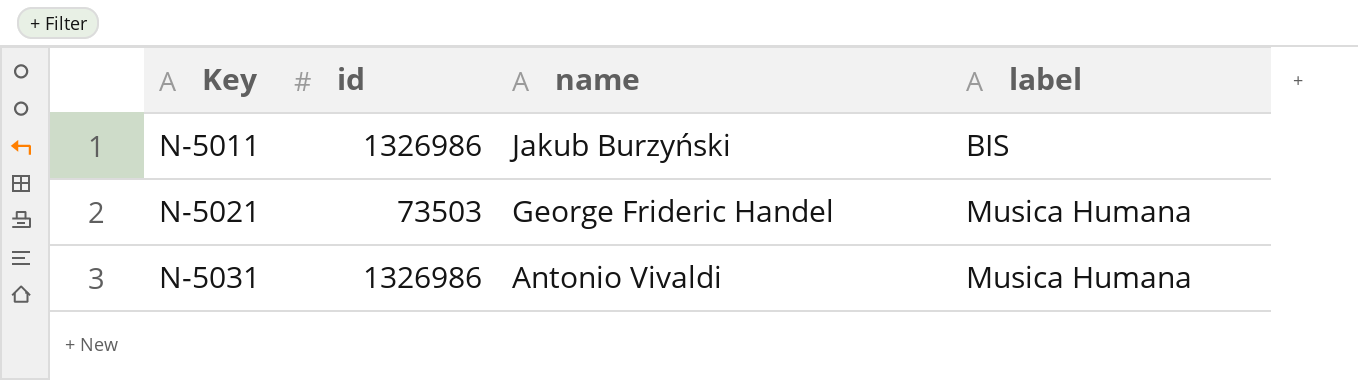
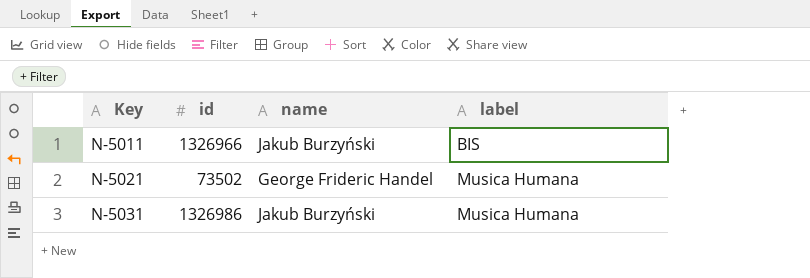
N-5011 | id: 1326986 -> 1326966
N-5021 | id: 73503 -> 73502
N-5031 | name: Antonio Vivaldi -> Jakub Burzyński

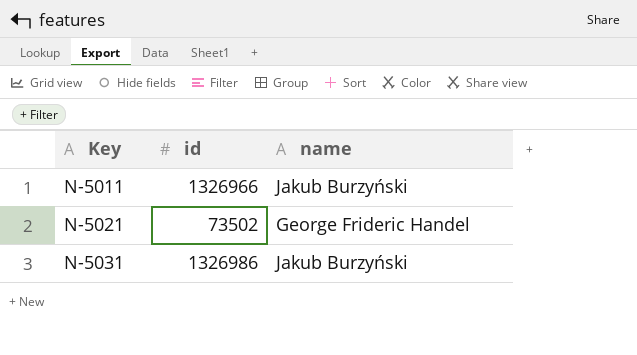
column label | position: 4 -> none

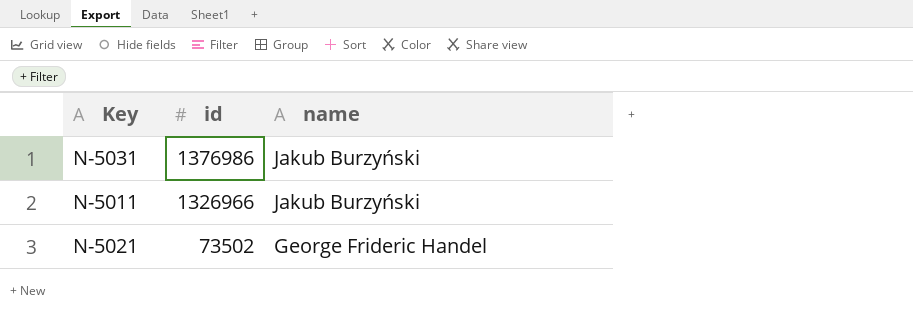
row order: Key ascending -> id descending
N-5031 | id: 1326986 -> 1376986

